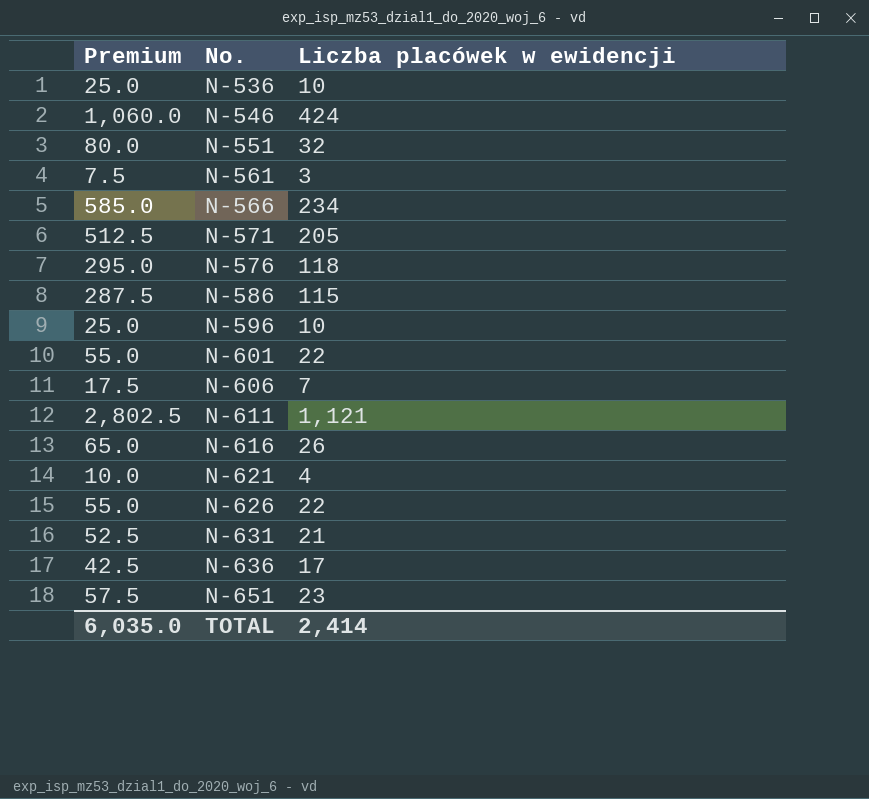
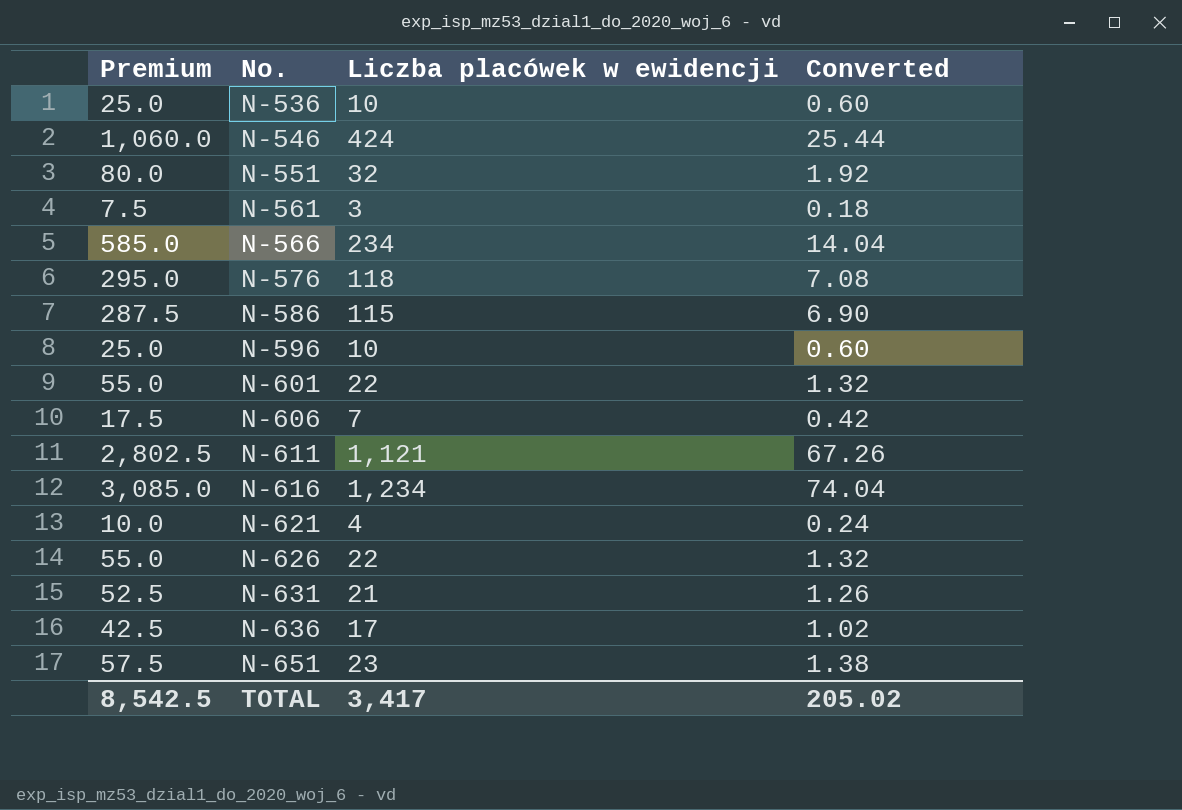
column Converted | formula: none -> [Liczba placówek w ewidencji] * 0.06
row N-571: 512.5 | 205 -> none
N-616 | Premium: 65.0 -> 3,085.0
N-616 | Liczba placówek w ewidencji: 26 -> 1,234
TOTAL | Premium: 6,035.0 -> 8,542.5
TOTAL | Liczba placówek w ewidencji: 2,414 -> 3,417

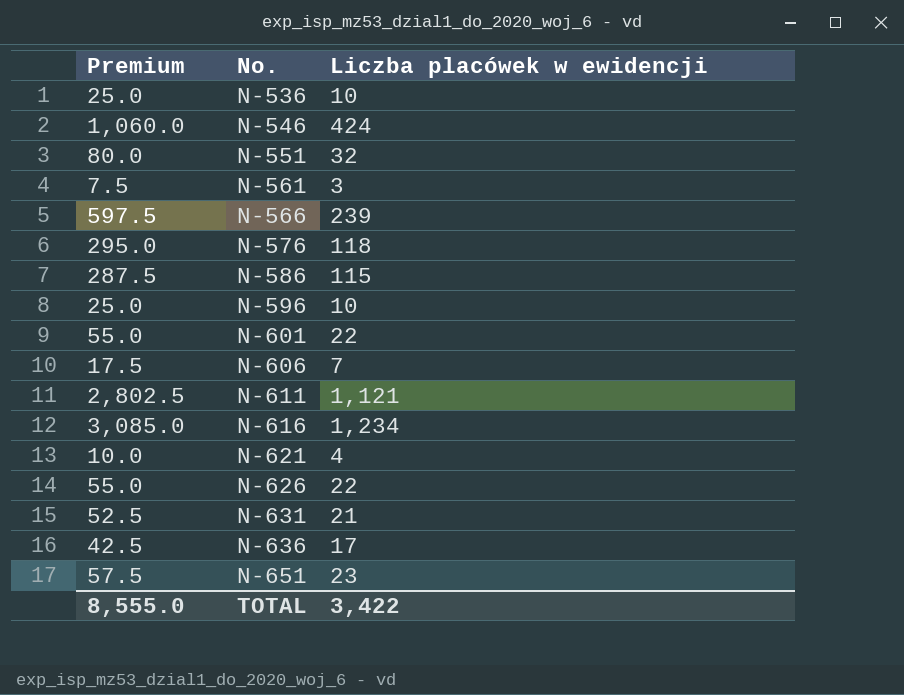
column Converted | formula: [Liczba placówek w ewidencji] * 0.06 -> none
N-566 | Premium: 585.0 -> 597.5
N-566 | Liczba placówek w ewidencji: 234 -> 239
TOTAL | Premium: 8,542.5 -> 8,555.0
TOTAL | Liczba placówek w ewidencji: 3,417 -> 3,422

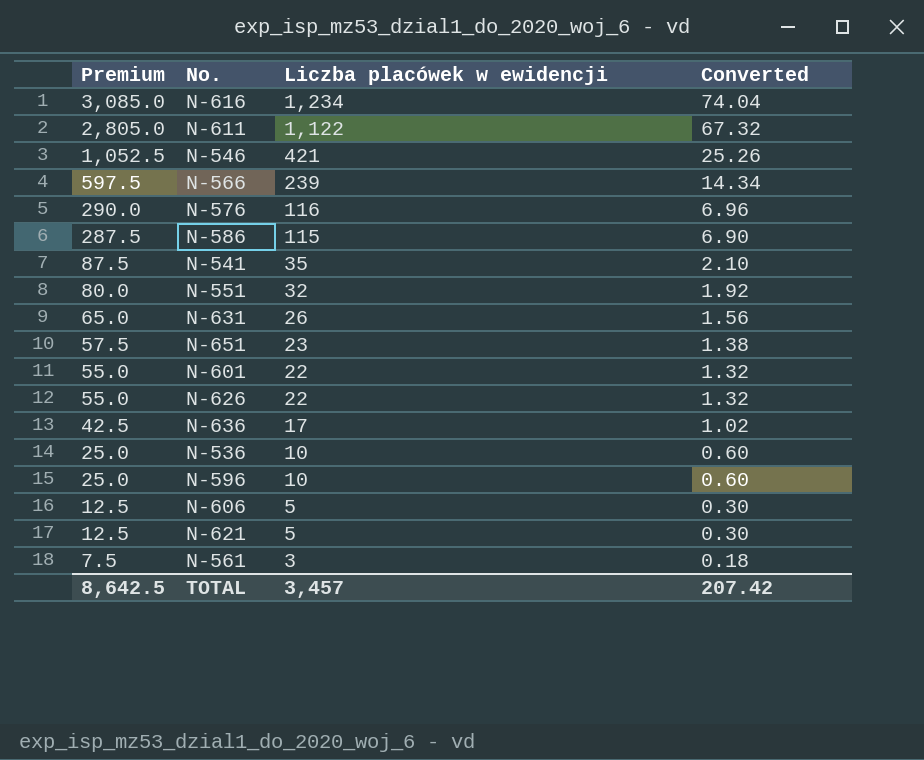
row order: No. ascending -> Premium descending
column Converted | formula: none -> [Liczba placówek w ewidencji] * 0.06
N-611 | Premium: 2,802.5 -> 2,805.0
N-611 | Liczba placówek w ewidencji: 1,121 -> 1,122
N-546 | Premium: 1,060.0 -> 1,052.5
N-546 | Liczba placówek w ewidencji: 424 -> 421
N-576 | Premium: 295.0 -> 290.0
N-576 | Liczba placówek w ewidencji: 118 -> 116
row N-541: none -> 87.5 | 35 | 2.10
N-631 | Premium: 52.5 -> 65.0
N-631 | Liczba placówek w ewidencji: 21 -> 26
N-606 | Premium: 17.5 -> 12.5
N-606 | Liczba placówek w ewidencji: 7 -> 5
N-621 | Premium: 10.0 -> 12.5
N-621 | Liczba placówek w ewidencji: 4 -> 5
TOTAL | Premium: 8,555.0 -> 8,642.5
TOTAL | Liczba placówek w ewidencji: 3,422 -> 3,457

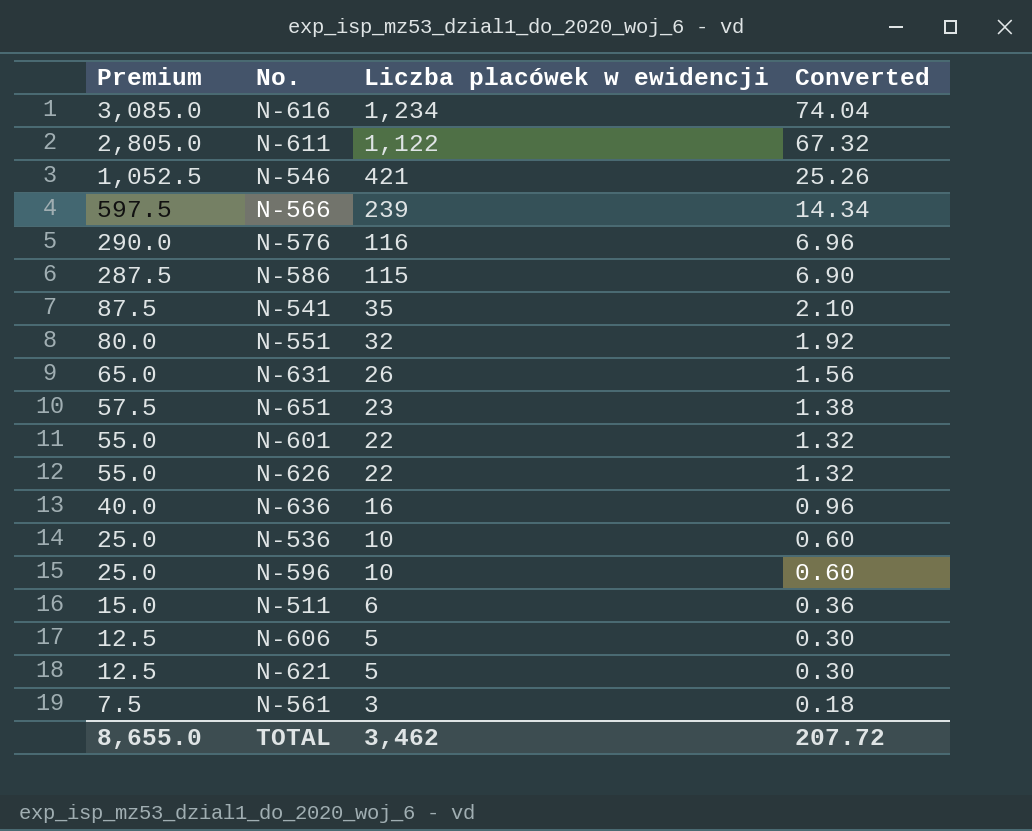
N-636 | Premium: 42.5 -> 40.0
N-636 | Liczba placówek w ewidencji: 17 -> 16
N-636 | Converted: 1.02 -> 0.96
row N-511: none -> 15.0 | 6 | 0.36
TOTAL | Premium: 8,642.5 -> 8,655.0
TOTAL | Liczba placówek w ewidencji: 3,457 -> 3,462
TOTAL | Converted: 207.42 -> 207.72

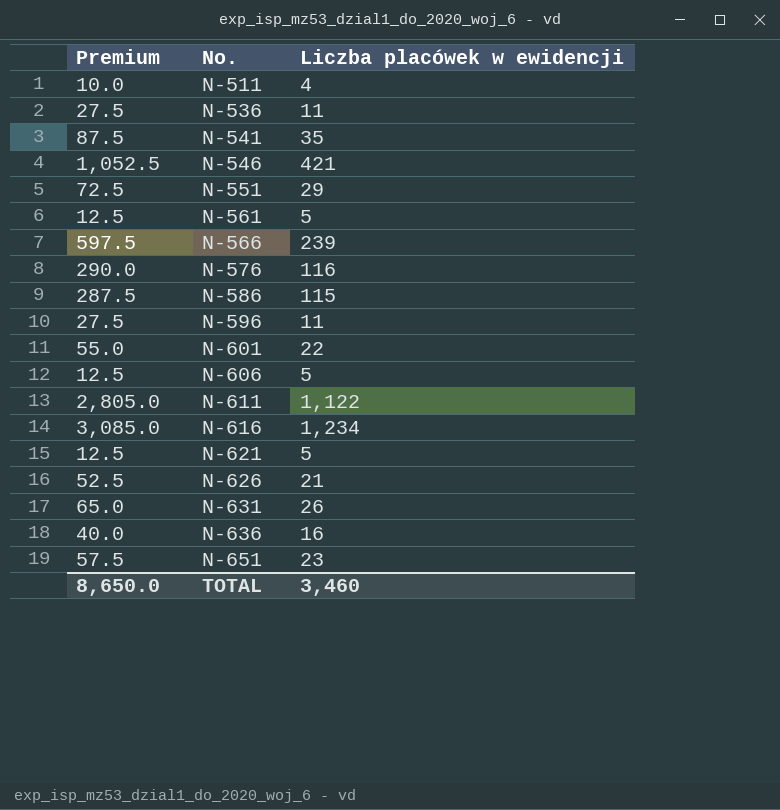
row order: Premium descending -> No. ascending
column Converted | formula: [Liczba placówek w ewidencji] * 0.06 -> none
N-511 | Premium: 15.0 -> 10.0
N-511 | Liczba placówek w ewidencji: 6 -> 4
N-536 | Premium: 25.0 -> 27.5
N-536 | Liczba placówek w ewidencji: 10 -> 11
N-551 | Premium: 80.0 -> 72.5
N-551 | Liczba placówek w ewidencji: 32 -> 29
N-561 | Premium: 7.5 -> 12.5
N-561 | Liczba placówek w ewidencji: 3 -> 5
N-596 | Premium: 25.0 -> 27.5
N-596 | Liczba placówek w ewidencji: 10 -> 11
N-626 | Premium: 55.0 -> 52.5
N-626 | Liczba placówek w ewidencji: 22 -> 21
TOTAL | Premium: 8,655.0 -> 8,650.0
TOTAL | Liczba placówek w ewidencji: 3,462 -> 3,460

